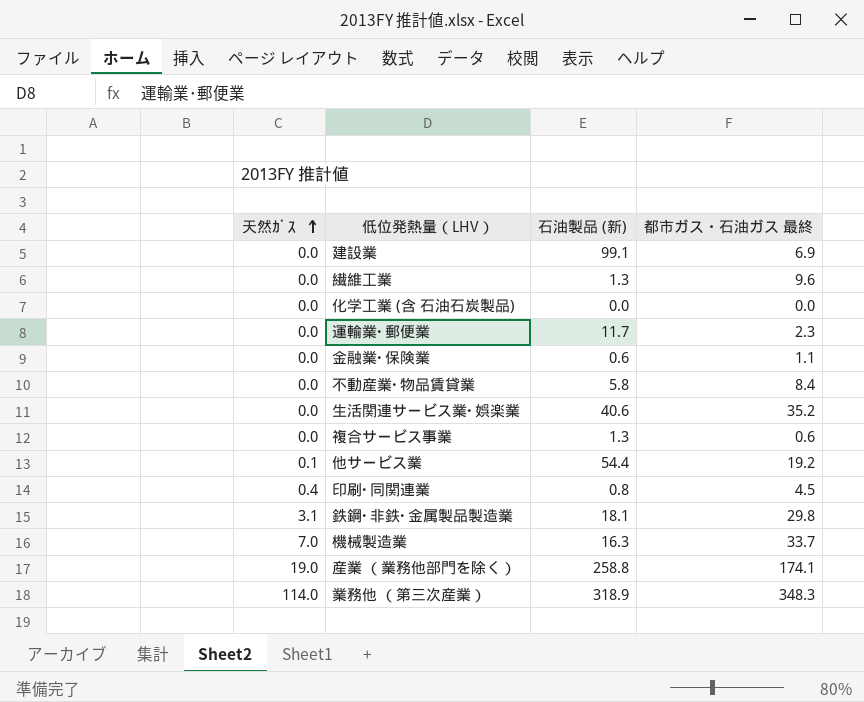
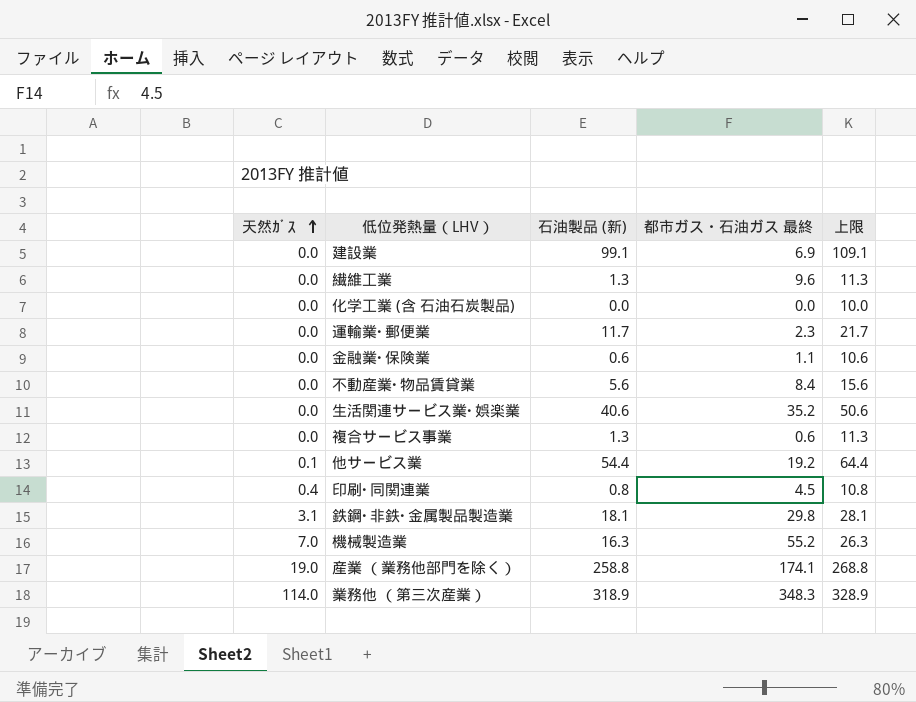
column 上限 | formula: none -> [石油製品 (新)] + 10
不動産業･物品賃貸業 | 石油製品 (新): 5.8 -> 5.6
機械製造業 | 都市ガス・石油ガス 最終: 33.7 -> 55.2

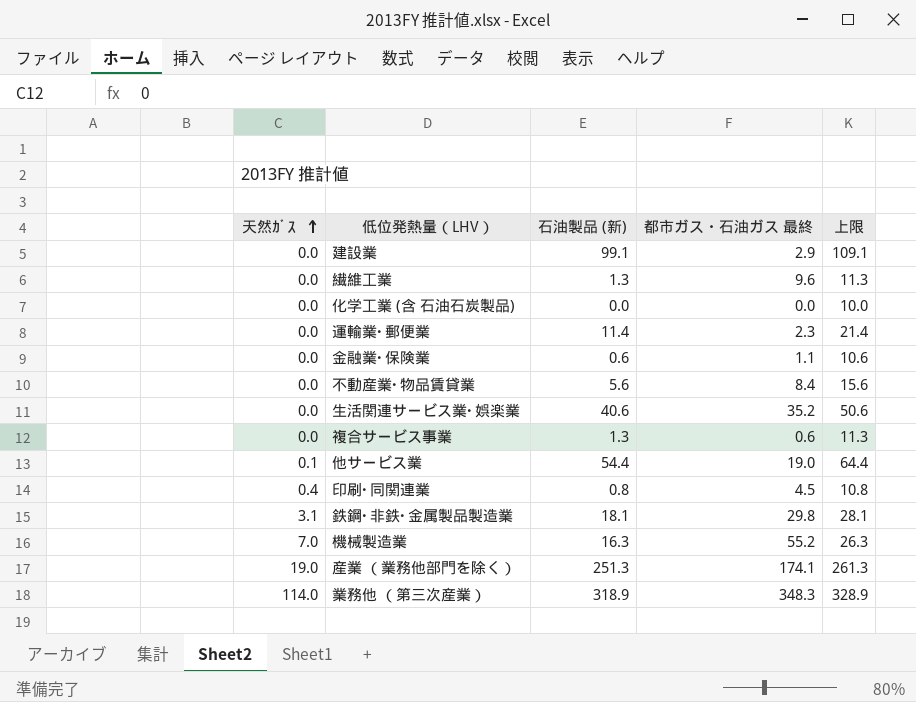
建設業 | 都市ガス・石油ガス 最終: 6.9 -> 2.9
運輸業･郵便業 | 石油製品 (新): 11.7 -> 11.4
運輸業･郵便業 | 上限: 21.7 -> 21.4
他サービス業 | 都市ガス・石油ガス 最終: 19.2 -> 19.0
産業 （業務他部門を除く） | 石油製品 (新): 258.8 -> 251.3
産業 （業務他部門を除く） | 上限: 268.8 -> 261.3

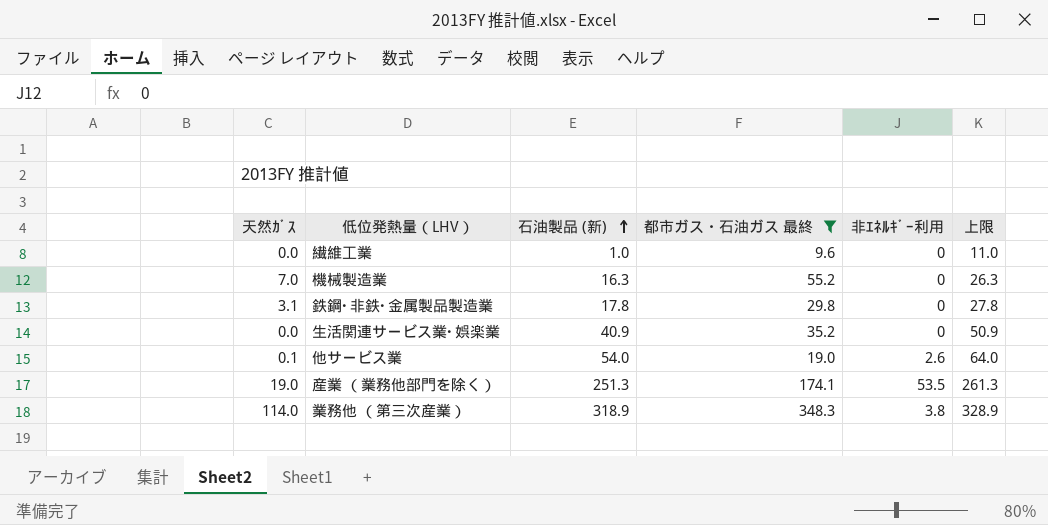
filter: none -> 都市ガス・石油ガス 最終 >= 9.6
row order: 天然ｶﾞｽ ascending -> 石油製品 (新) ascending
column 非ｴﾈﾙｷﾞｰ利用 | position: none -> 5
繊維工業 | 石油製品 (新): 1.3 -> 1.0
繊維工業 | 上限: 11.3 -> 11.0
鉄鋼･非鉄･金属製品製造業 | 石油製品 (新): 18.1 -> 17.8
鉄鋼･非鉄･金属製品製造業 | 上限: 28.1 -> 27.8
生活関連サービス業･娯楽業 | 石油製品 (新): 40.6 -> 40.9
生活関連サービス業･娯楽業 | 上限: 50.6 -> 50.9
他サービス業 | 石油製品 (新): 54.4 -> 54.0
他サービス業 | 上限: 64.4 -> 64.0

